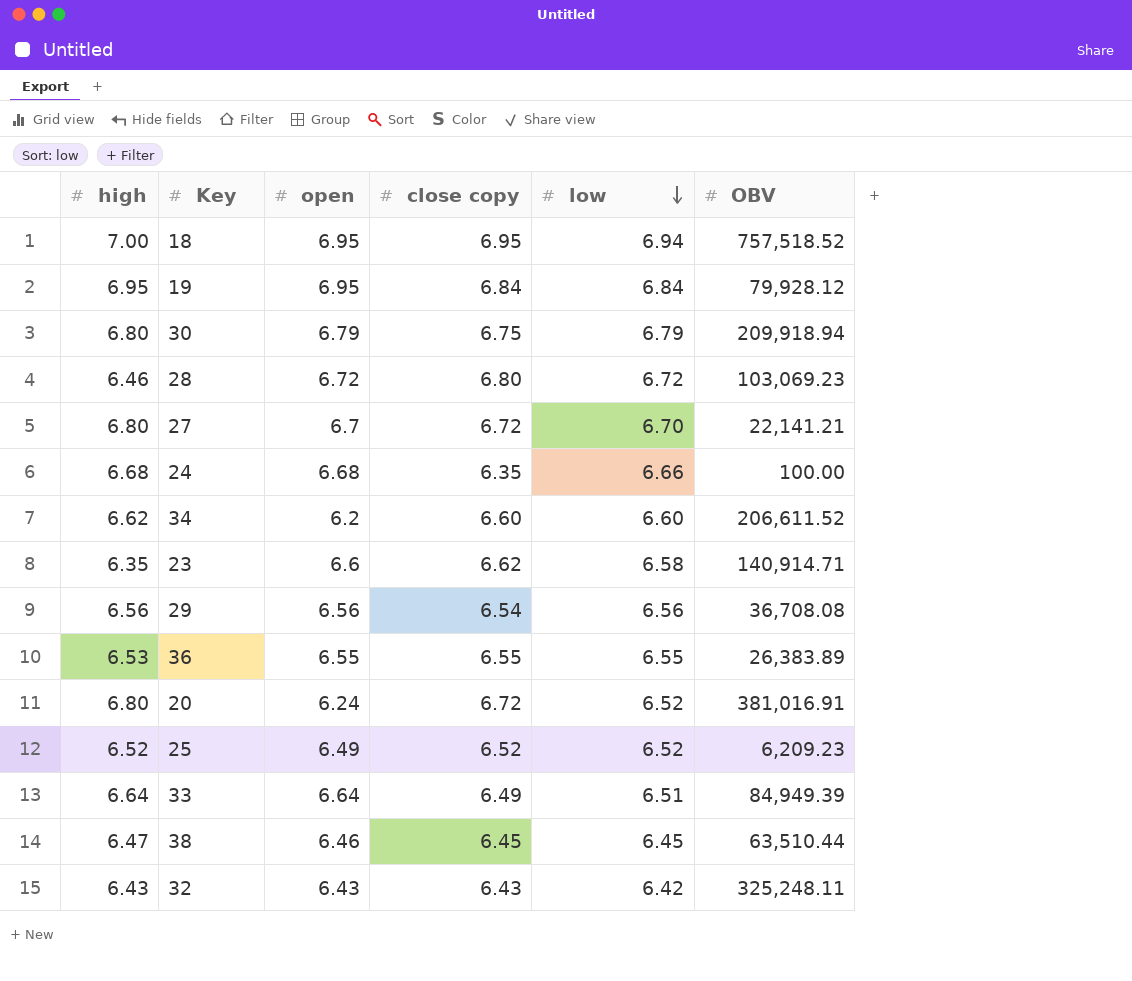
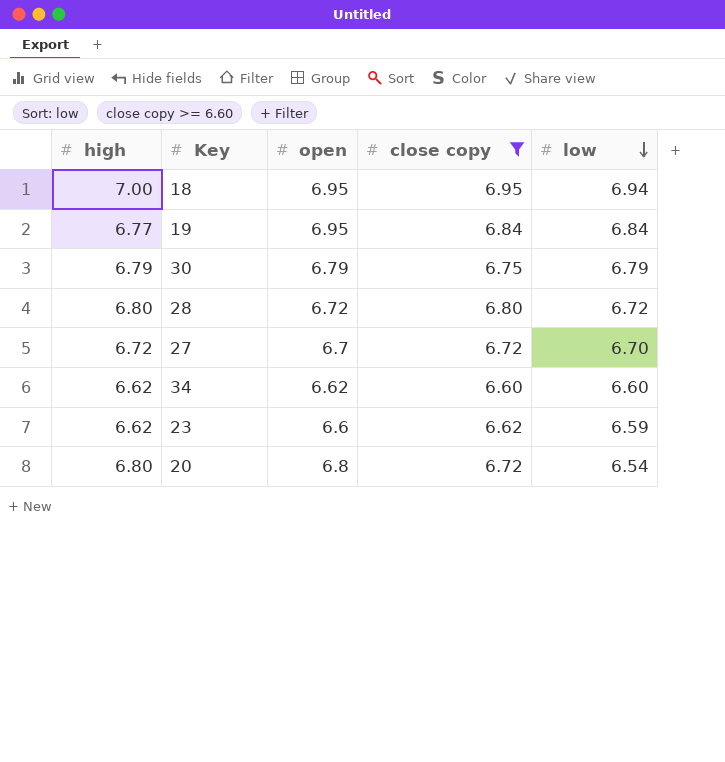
filter: none -> close copy >= 6.60
column OBV | position: 6 -> none
19 | high: 6.95 -> 6.77
30 | high: 6.80 -> 6.79
28 | high: 6.46 -> 6.80
27 | high: 6.80 -> 6.72
34 | open: 6.2 -> 6.62
23 | high: 6.35 -> 6.62
23 | low: 6.58 -> 6.59
20 | open: 6.24 -> 6.8
20 | low: 6.52 -> 6.54

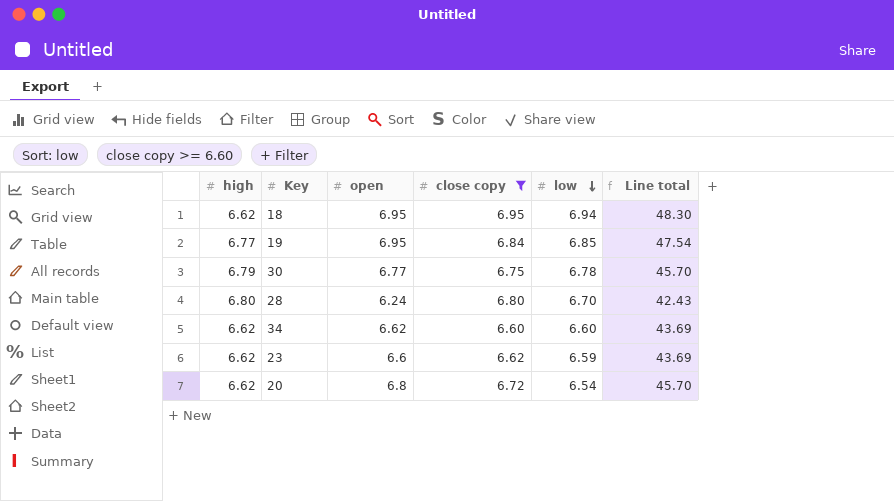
column Line total | formula: none -> [open] * [close copy]
row 27: 6.72 | 6.7 | 6.72 | 6.70 -> none
18 | high: 7.00 -> 6.62
19 | low: 6.84 -> 6.85
30 | open: 6.79 -> 6.77
30 | low: 6.79 -> 6.78
28 | open: 6.72 -> 6.24
28 | low: 6.72 -> 6.70
20 | high: 6.80 -> 6.62

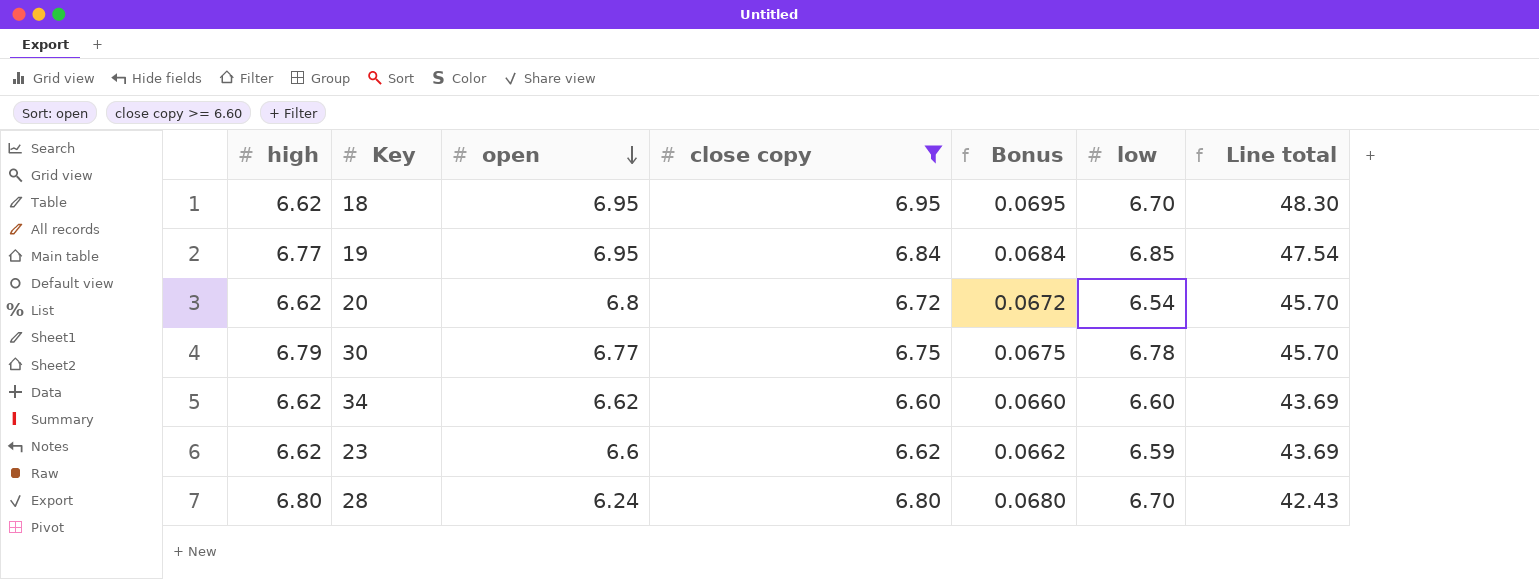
row order: low descending -> open descending
column Bonus | formula: none -> [close copy] * 0.01
18 | low: 6.94 -> 6.70

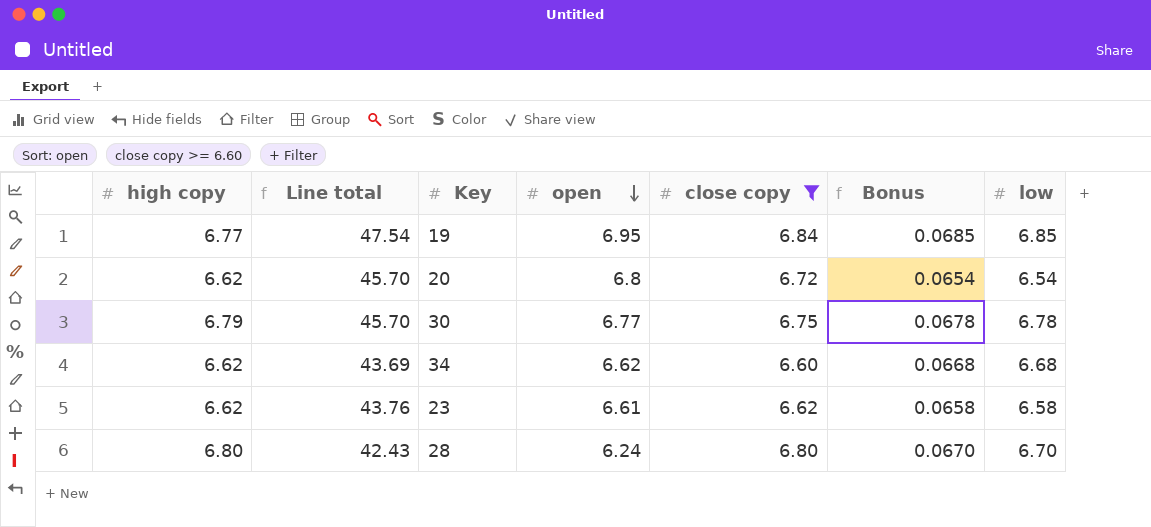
column name: high -> high copy
column Line total | position: 7 -> 2
column Bonus | formula: [close copy] * 0.01 -> [low] * 0.01
row 18: 6.62 | 6.95 | 6.95 | 0.0695 | 6.70 | 48.30 -> none
34 | low: 6.60 -> 6.68
23 | Line total: 43.69 -> 43.76
23 | open: 6.6 -> 6.61
23 | low: 6.59 -> 6.58

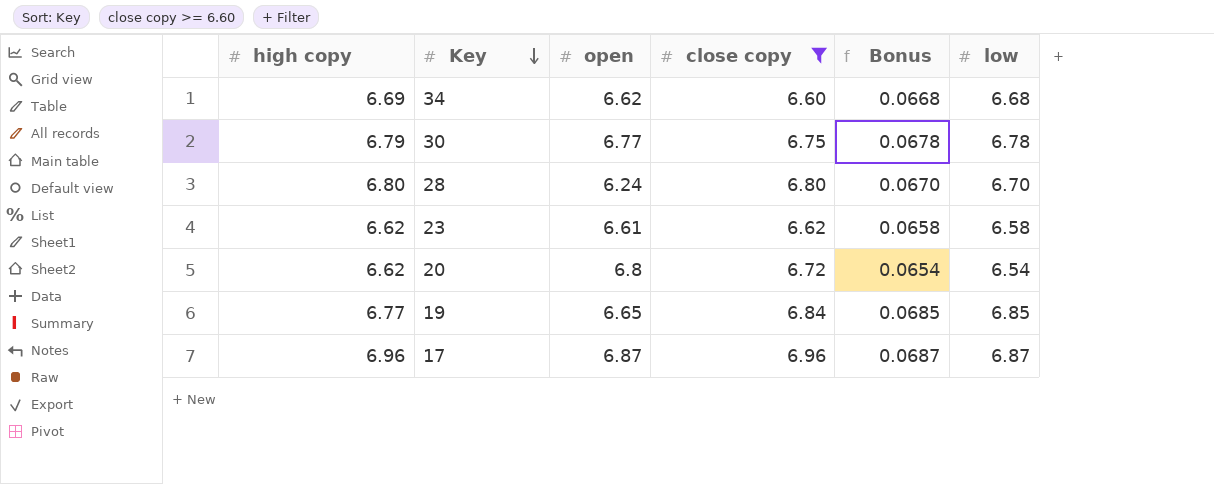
row order: open descending -> Key descending
column Line total | formula: [open] * [close copy] -> none
34 | high copy: 6.62 -> 6.69
19 | open: 6.95 -> 6.65
row 17: none -> 6.96 | 6.87 | 6.96 | 0.0687 | 6.87

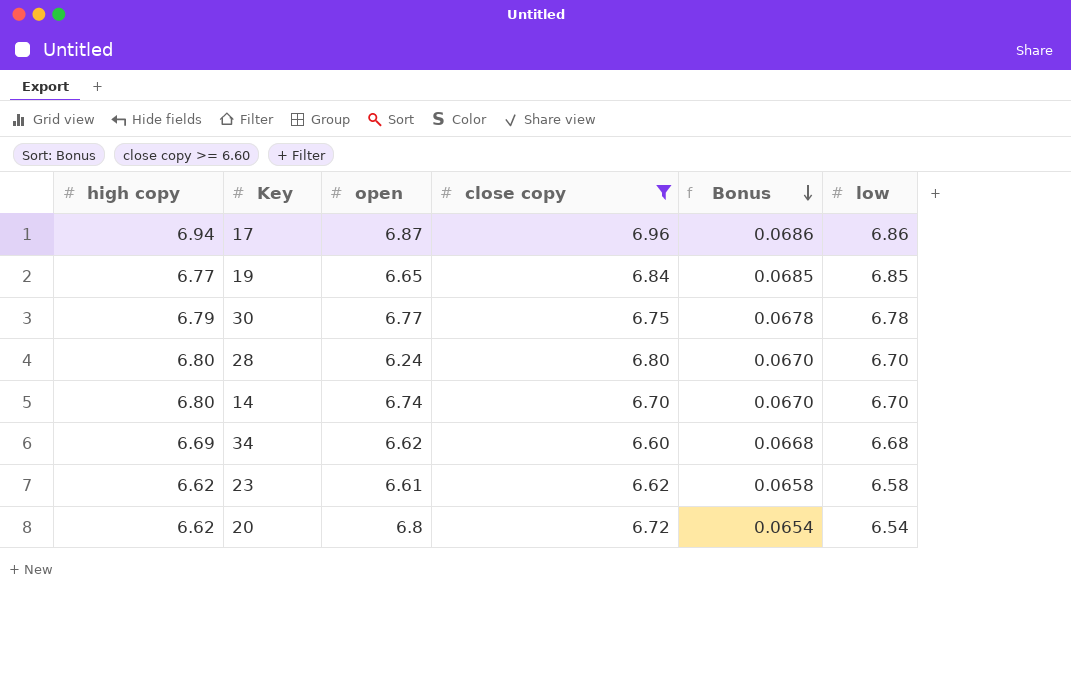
row order: Key descending -> Bonus descending
17 | high copy: 6.96 -> 6.94
17 | Bonus: 0.0687 -> 0.0686
17 | low: 6.87 -> 6.86
row 14: none -> 6.80 | 6.74 | 6.70 | 0.0670 | 6.70

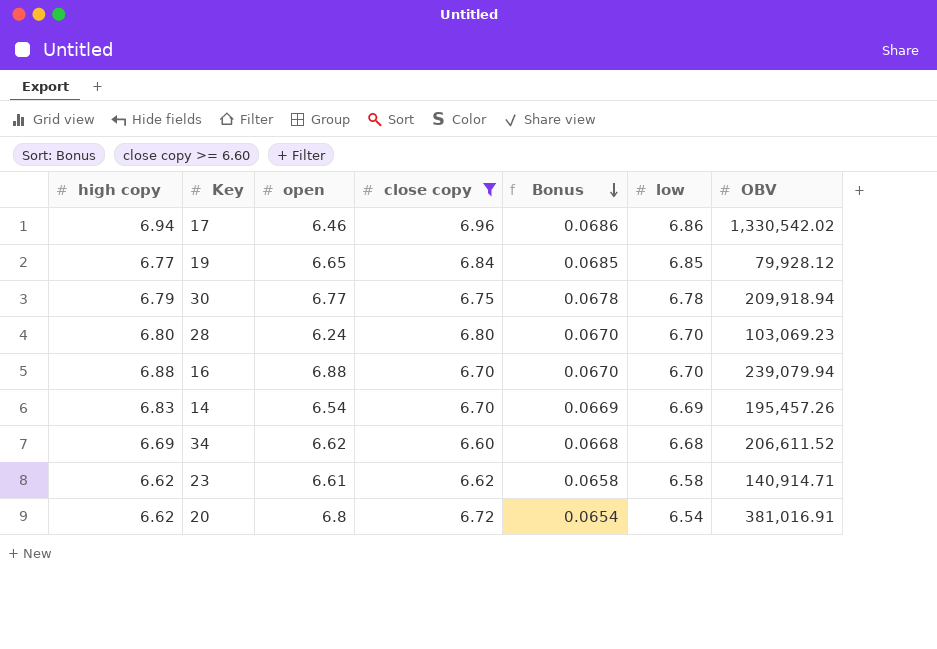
column OBV | position: none -> 7
17 | open: 6.87 -> 6.46
row 16: none -> 6.88 | 6.88 | 6.70 | 0.0670 | 6.70 | 239,079.94
14 | high copy: 6.80 -> 6.83
14 | open: 6.74 -> 6.54
14 | Bonus: 0.0670 -> 0.0669
14 | low: 6.70 -> 6.69

